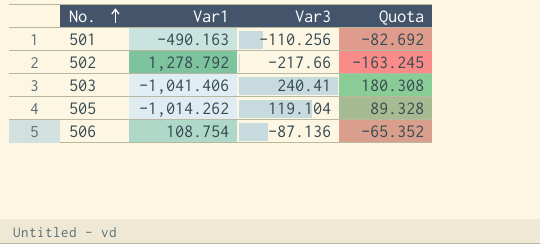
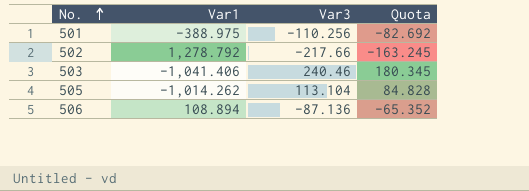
501 | Var1: -490.163 -> -388.975
503 | Var3: 240.41 -> 240.46
503 | Quota: 180.308 -> 180.345
505 | Var3: 119.104 -> 113.104
505 | Quota: 89.328 -> 84.828
506 | Var1: 108.754 -> 108.894

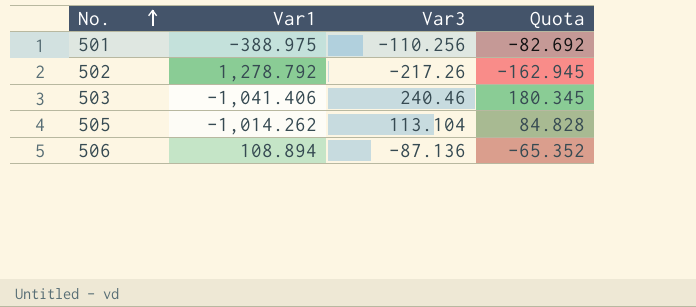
502 | Var3: -217.66 -> -217.26
502 | Quota: -163.245 -> -162.945

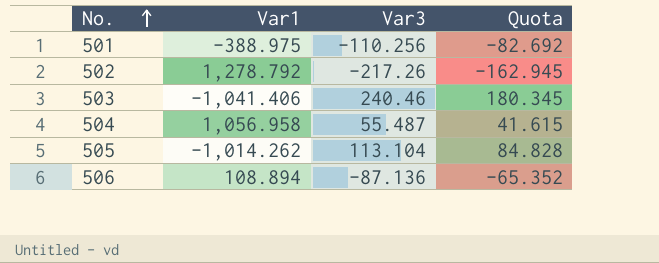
row 504: none -> 1,056.958 | 55.487 | 41.615

